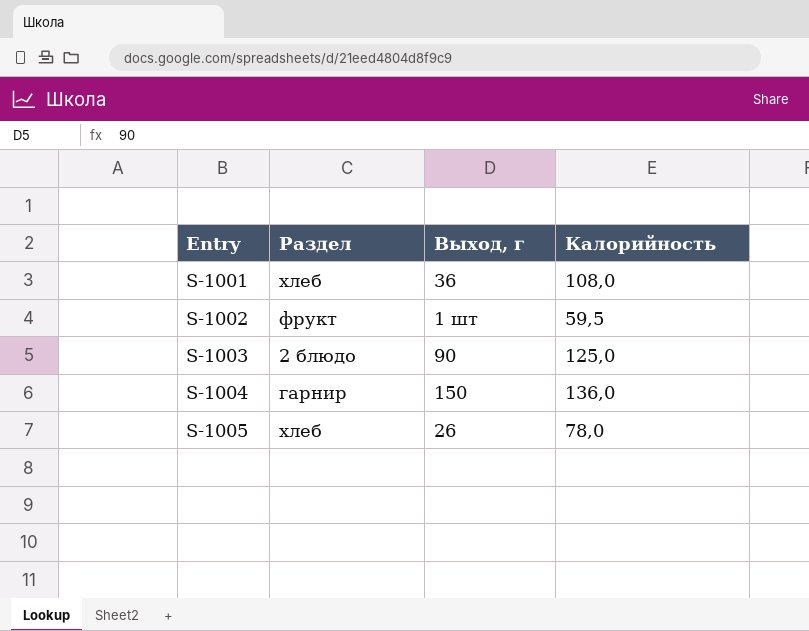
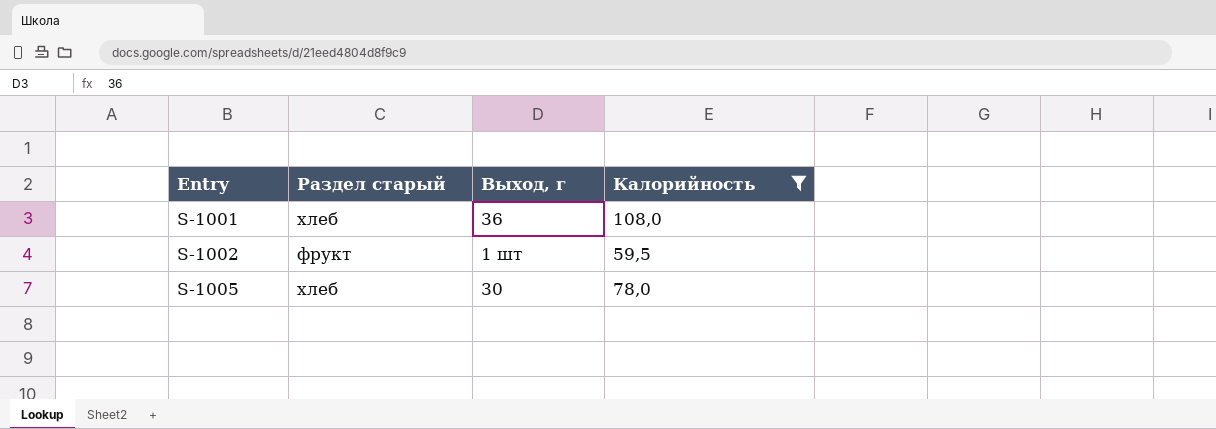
filter: none -> Калорийность <= 108,0
column name: Раздел -> Раздел старый
S-1005 | Выход, г: 26 -> 30

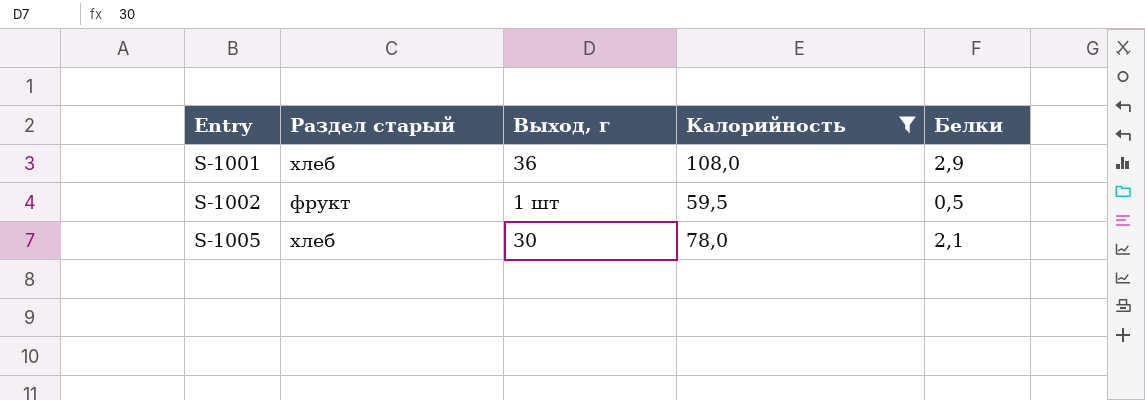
column Белки | position: none -> 5

